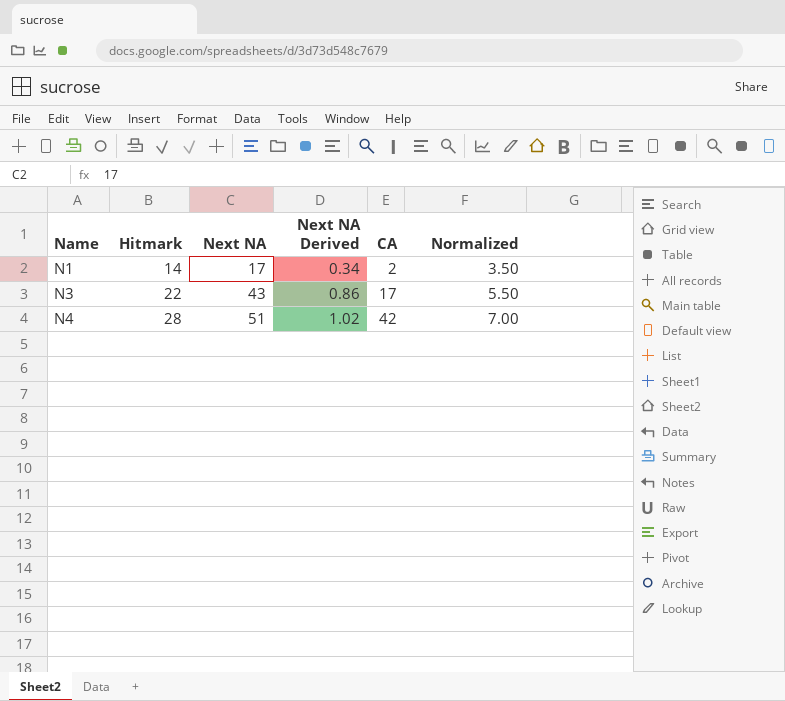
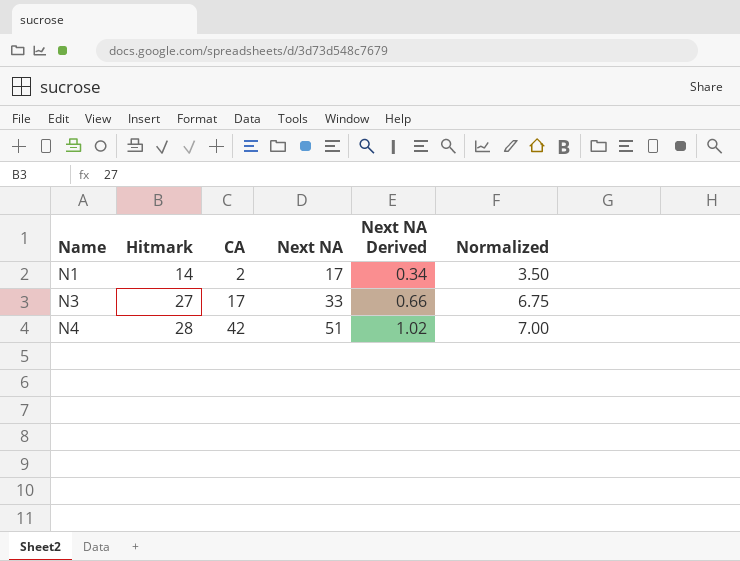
column CA | position: 5 -> 3
N3 | Hitmark: 22 -> 27
N3 | Next NA: 43 -> 33
N3 | Next NA Derived: 0.86 -> 0.66
N3 | Normalized: 5.50 -> 6.75

